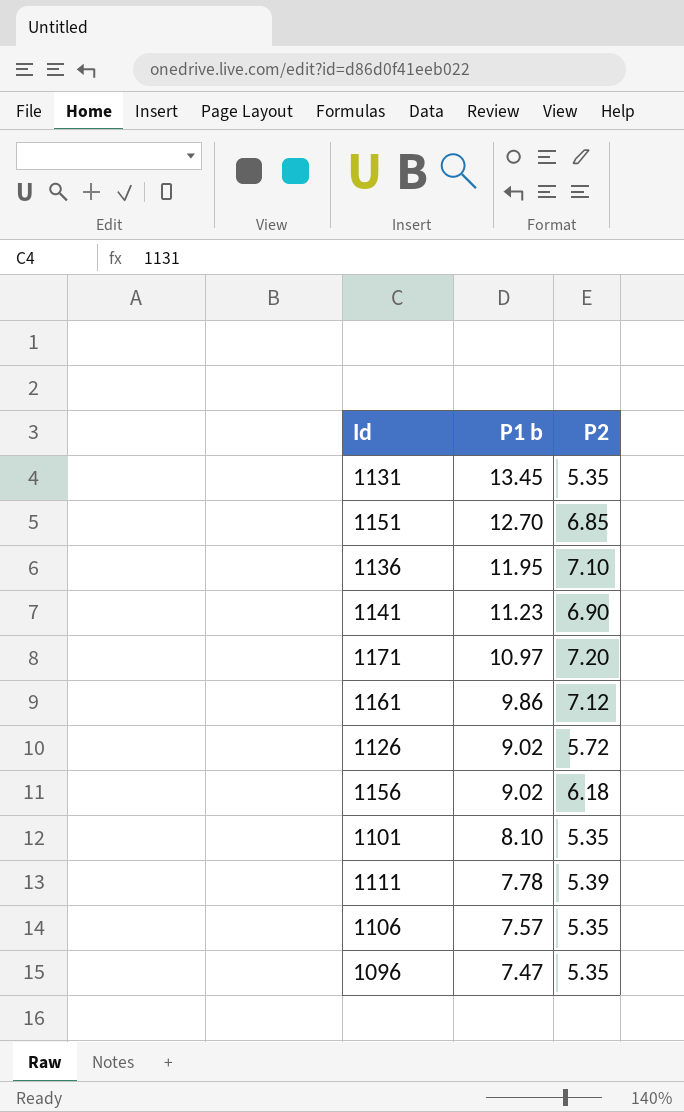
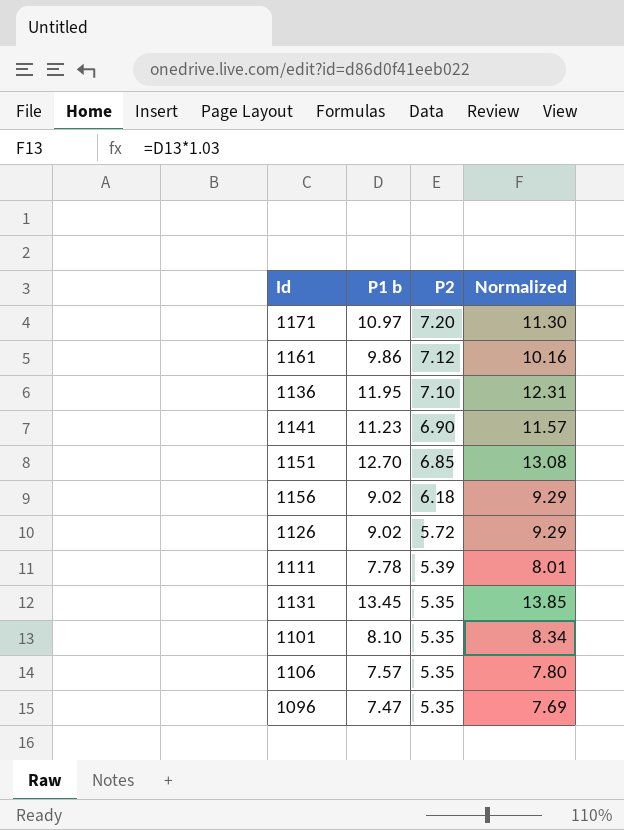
row order: P1 b descending -> P2 descending
column Normalized | formula: none -> [P1 b] * 1.03

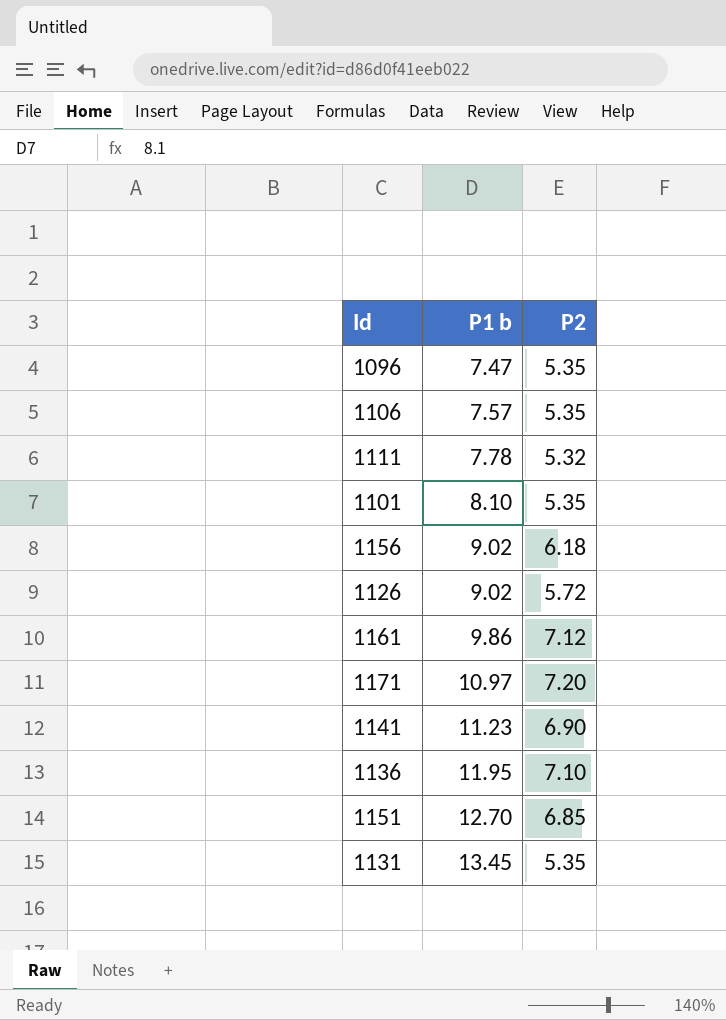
row order: P2 descending -> P1 b ascending
column Normalized | formula: [P1 b] * 1.03 -> none
1111 | P2: 5.39 -> 5.32

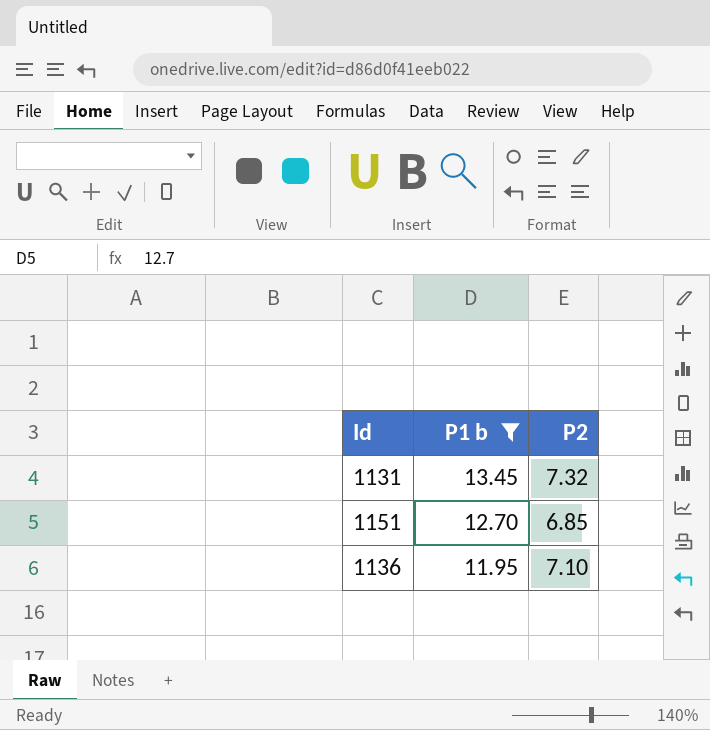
filter: none -> P1 b >= 11.95
row order: P1 b ascending -> P1 b descending
1131 | P2: 5.35 -> 7.32

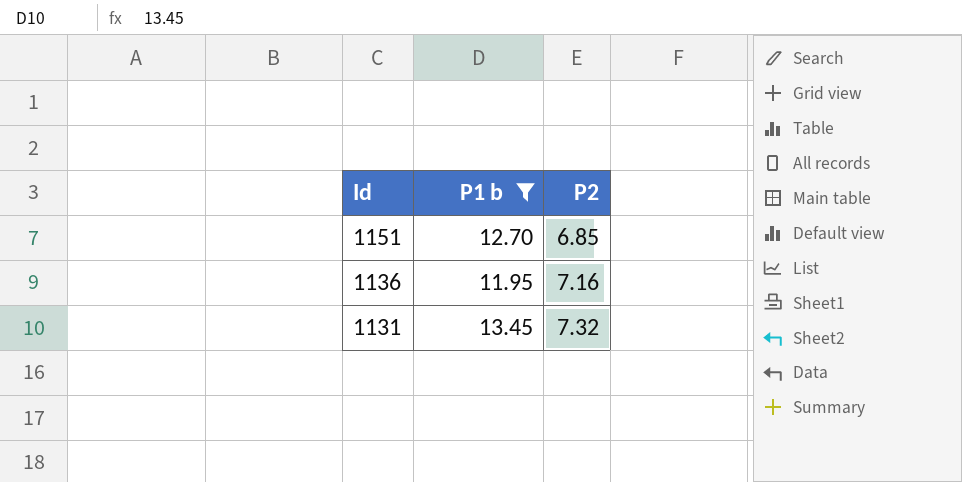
row order: P1 b descending -> Id descending
1136 | P2: 7.10 -> 7.16

